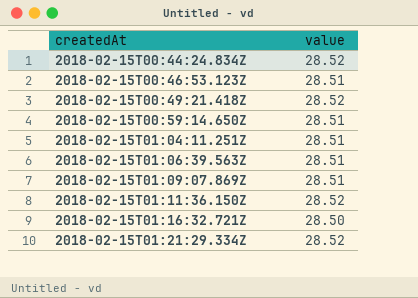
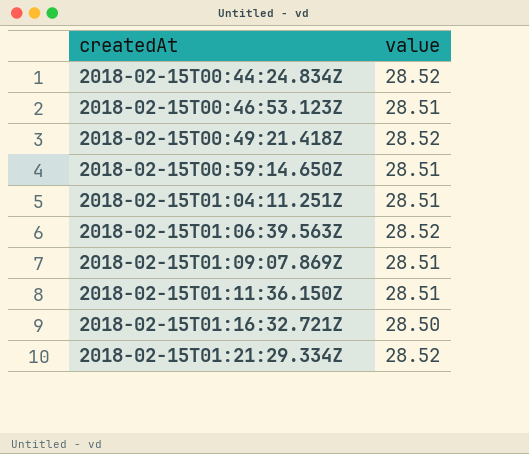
2018-02-15T01:06:39.563Z | value: 28.51 -> 28.52
2018-02-15T01:11:36.150Z | value: 28.52 -> 28.51

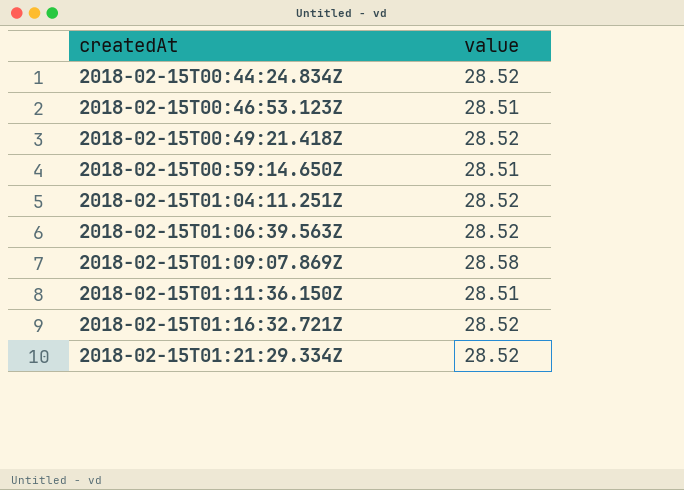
2018-02-15T01:04:11.251Z | value: 28.51 -> 28.52
2018-02-15T01:09:07.869Z | value: 28.51 -> 28.58
2018-02-15T01:16:32.721Z | value: 28.50 -> 28.52

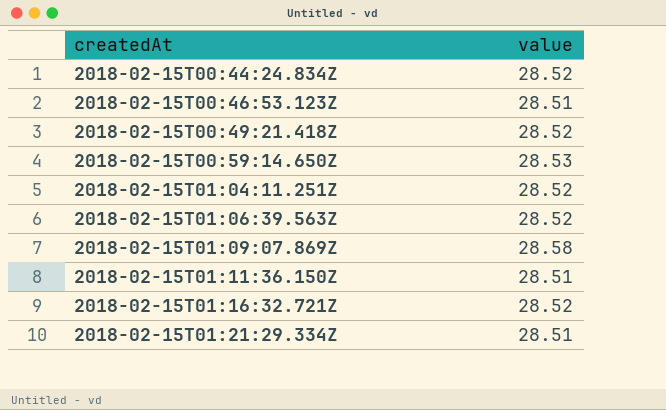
2018-02-15T00:59:14.650Z | value: 28.51 -> 28.53
2018-02-15T01:21:29.334Z | value: 28.52 -> 28.51

